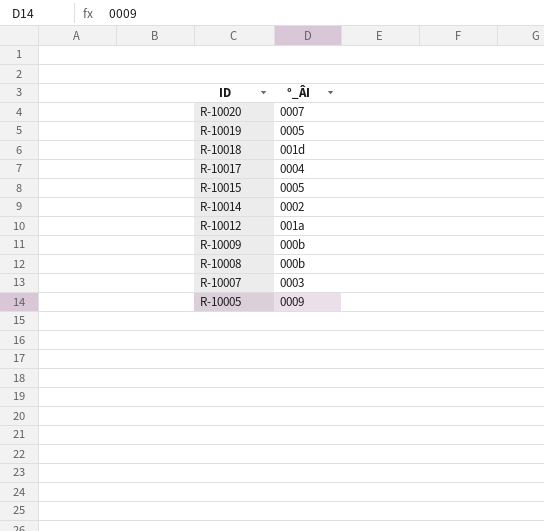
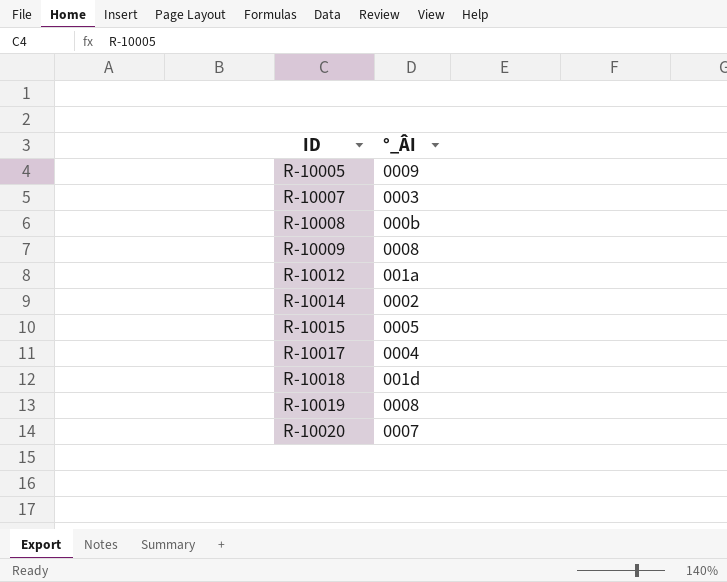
row order: ID descending -> ID ascending
R-10009 | °_ÂI: 000b -> 0008
R-10019 | °_ÂI: 0005 -> 0008

